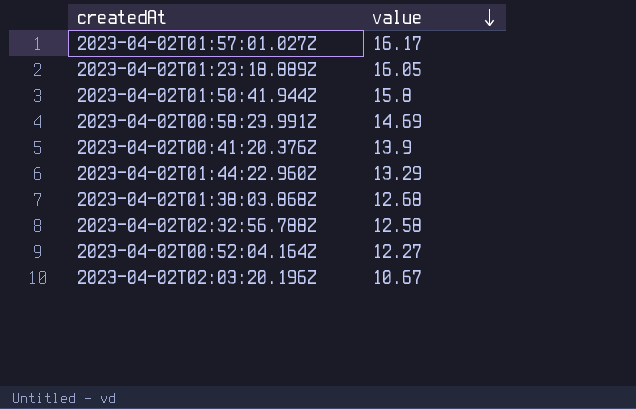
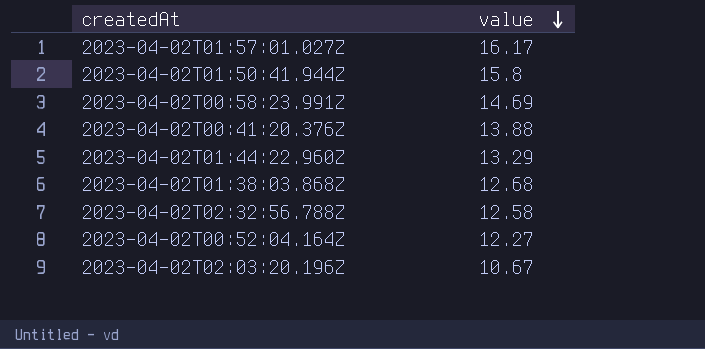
row 2023-04-02T01:23:18.889Z: 16.05 -> none
2023-04-02T00:41:20.376Z | value: 13.9 -> 13.88

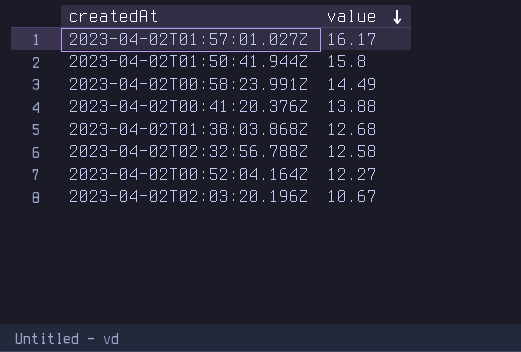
row 2023-04-02T01:44:22.960Z: 13.29 -> none
2023-04-02T00:58:23.991Z | value: 14.69 -> 14.49

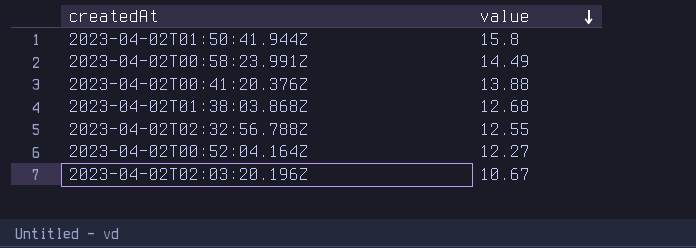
row 2023-04-02T01:57:01.027Z: 16.17 -> none
2023-04-02T02:32:56.788Z | value: 12.58 -> 12.55

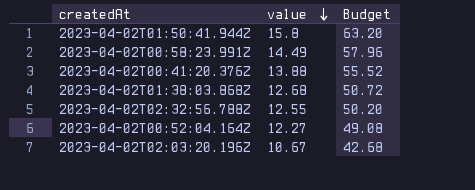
column Budget | formula: none -> [value] * 4

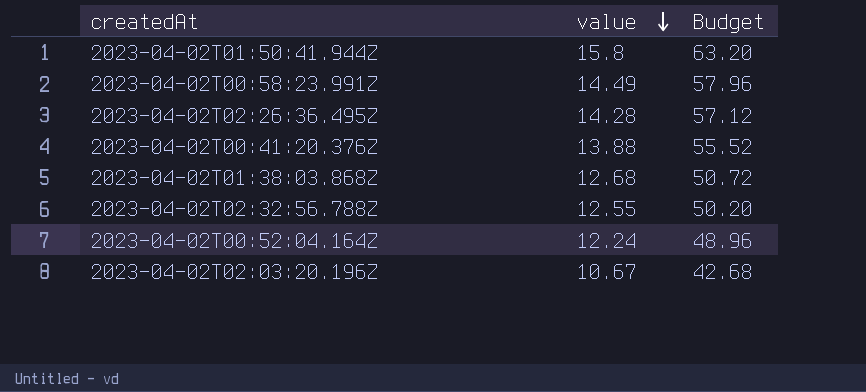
row 2023-04-02T02:26:36.495Z: none -> 14.28 | 57.12
2023-04-02T00:52:04.164Z | value: 12.27 -> 12.24
2023-04-02T00:52:04.164Z | Budget: 49.08 -> 48.96

